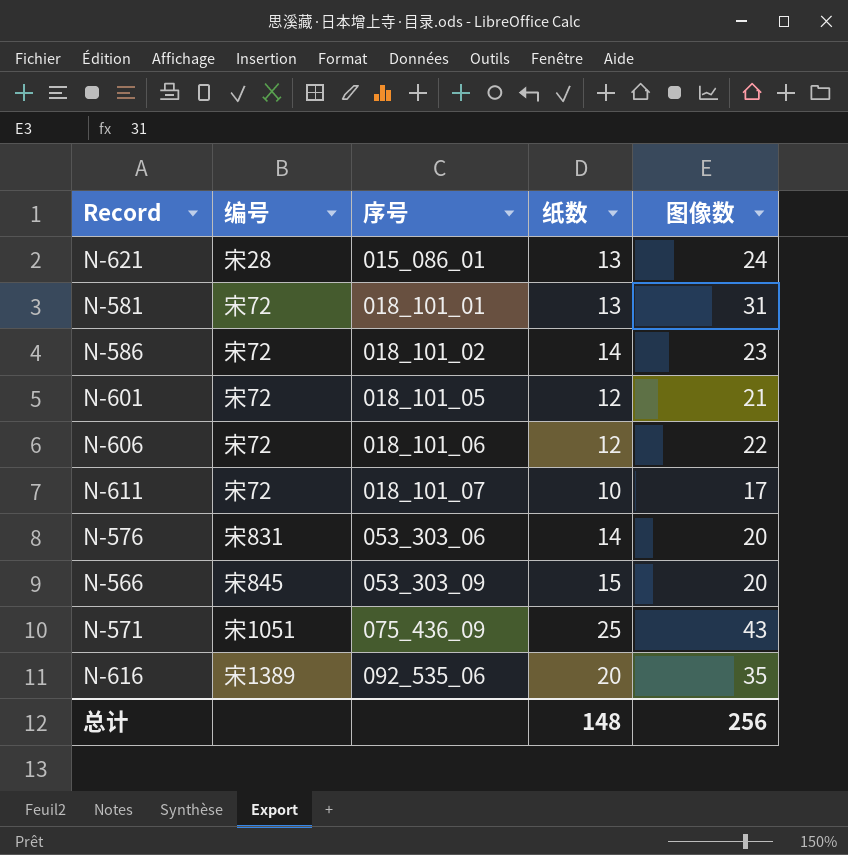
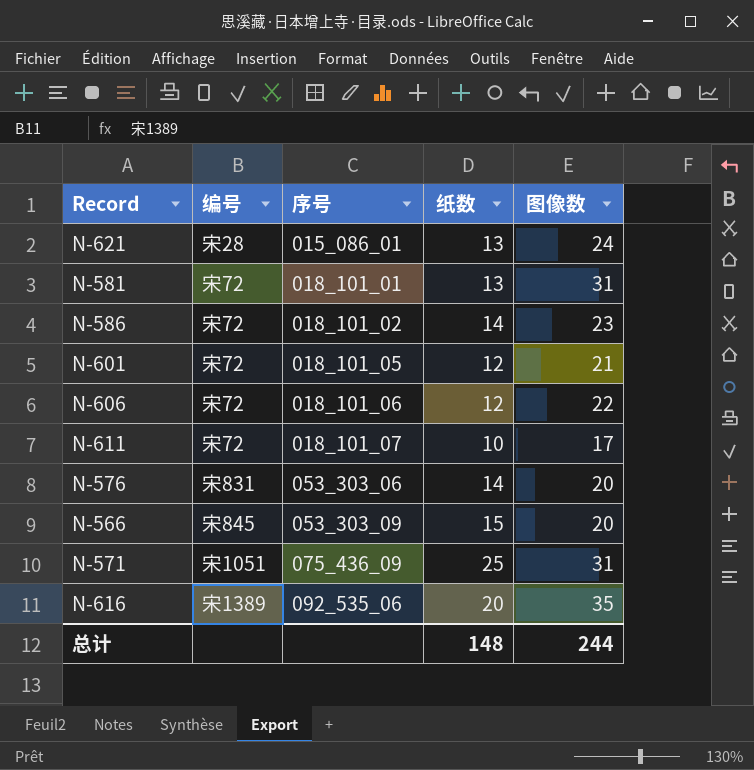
N-571 | 图像数: 43 -> 31
总计 | 图像数: 256 -> 244

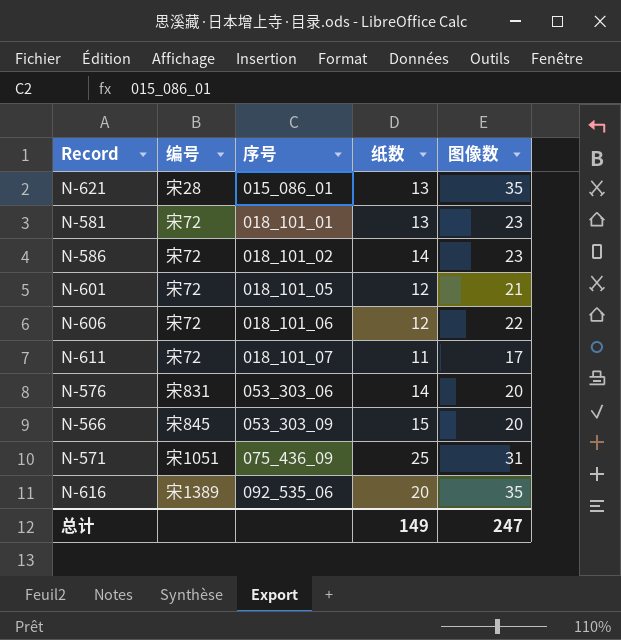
N-621 | 图像数: 24 -> 35
N-581 | 图像数: 31 -> 23
N-611 | 纸数: 10 -> 11
总计 | 纸数: 148 -> 149
总计 | 图像数: 244 -> 247

